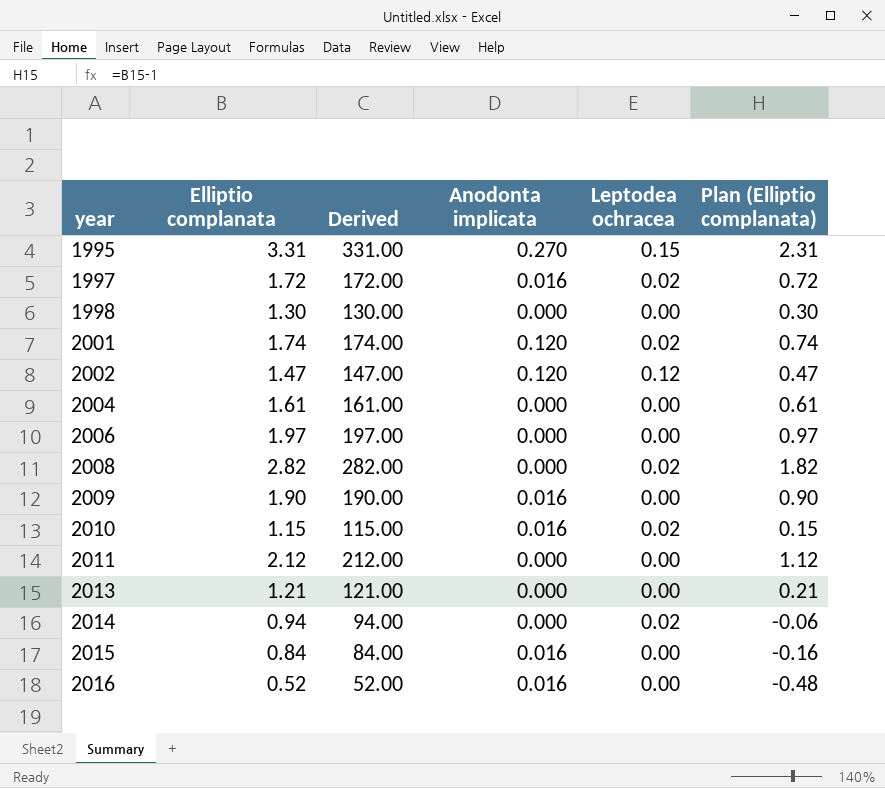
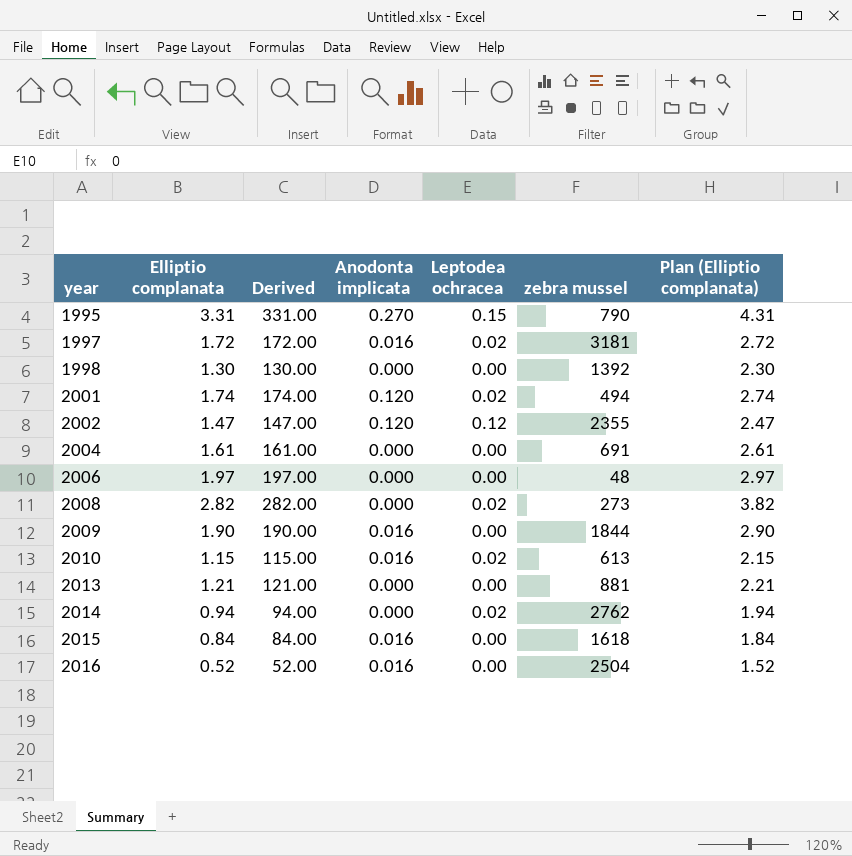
column zebra mussel | position: none -> 6
column Plan (Elliptio complanata) | formula: [Elliptio complanata] - 1 -> [Elliptio complanata] + 1
row 2011: 2.12 | 212.00 | 0.000 | 0.00 | 1.12 -> none

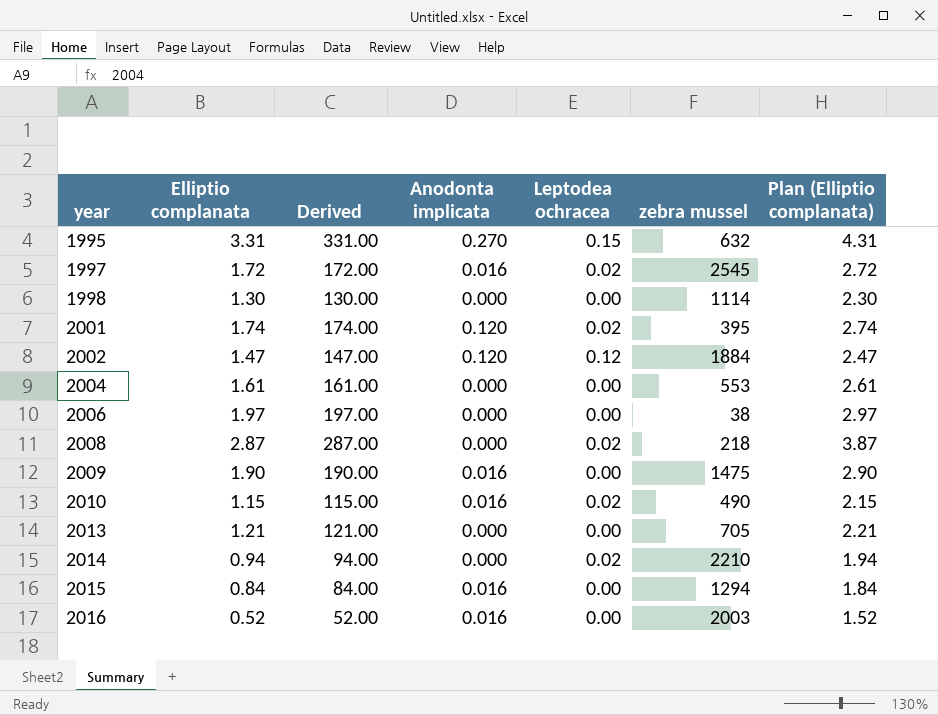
1995 | zebra mussel: 790 -> 632
1997 | zebra mussel: 3181 -> 2545
1998 | zebra mussel: 1392 -> 1114
2001 | zebra mussel: 494 -> 395
2002 | zebra mussel: 2355 -> 1884
2004 | zebra mussel: 691 -> 553
2006 | zebra mussel: 48 -> 38
2008 | Elliptio complanata: 2.82 -> 2.87
2008 | Derived: 282.00 -> 287.00
2008 | zebra mussel: 273 -> 218
2008 | Plan (Elliptio complanata): 3.82 -> 3.87
2009 | zebra mussel: 1844 -> 1475
2010 | zebra mussel: 613 -> 490
2013 | zebra mussel: 881 -> 705
2014 | zebra mussel: 2762 -> 2210
2015 | zebra mussel: 1618 -> 1294
2016 | zebra mussel: 2504 -> 2003

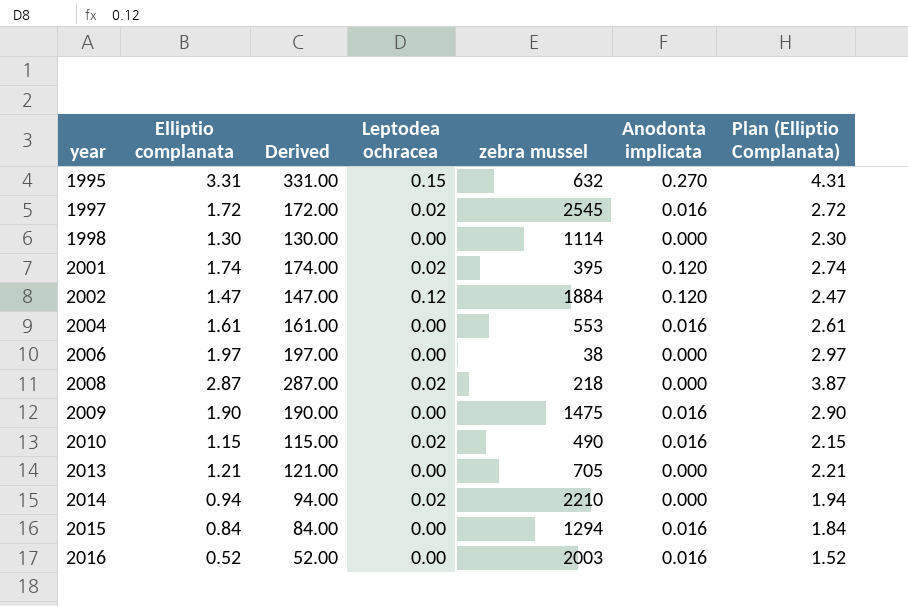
column Anodonta implicata | position: 4 -> 6
column name: Plan (Elliptio complanata) -> Plan (Elliptio Complanata)
2004 | Anodonta implicata: 0.000 -> 0.016

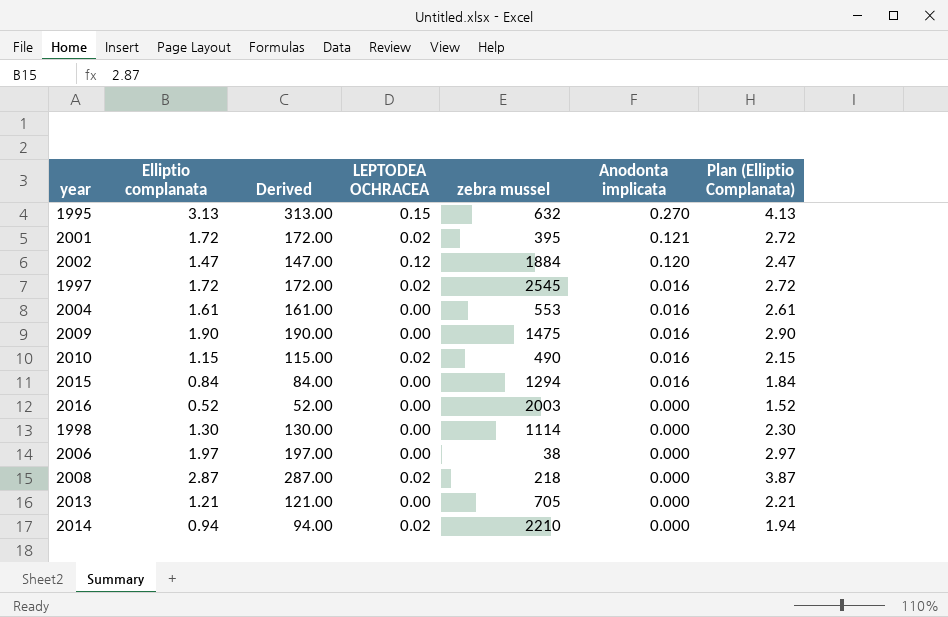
row order: year ascending -> Anodonta implicata descending
column name: Leptodea ochracea -> LEPTODEA OCHRACEA
1995 | Elliptio complanata: 3.31 -> 3.13
1995 | Derived: 331.00 -> 313.00
1995 | Plan (Elliptio Complanata): 4.31 -> 4.13
2001 | Elliptio complanata: 1.74 -> 1.72
2001 | Derived: 174.00 -> 172.00
2001 | Anodonta implicata: 0.120 -> 0.121
2001 | Plan (Elliptio Complanata): 2.74 -> 2.72
2016 | Anodonta implicata: 0.016 -> 0.000

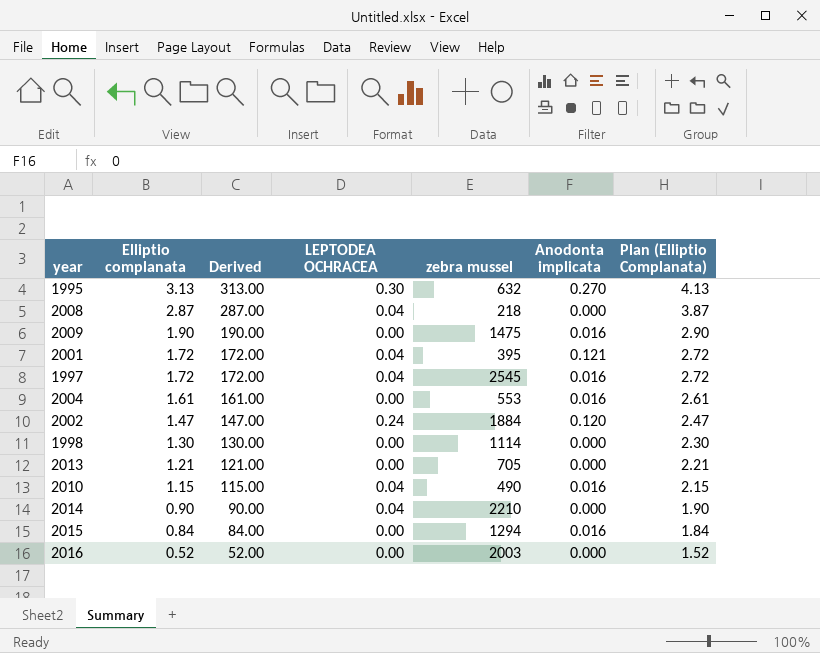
row order: Anodonta implicata descending -> Elliptio complanata descending
row 2006: 1.97 | 197.00 | 0.00 | 38 | 0.000 | 2.97 -> none
1995 | LEPTODEA OCHRACEA: 0.15 -> 0.30
2008 | LEPTODEA OCHRACEA: 0.02 -> 0.04
2001 | LEPTODEA OCHRACEA: 0.02 -> 0.04
1997 | LEPTODEA OCHRACEA: 0.02 -> 0.04
2002 | LEPTODEA OCHRACEA: 0.12 -> 0.24
2010 | LEPTODEA OCHRACEA: 0.02 -> 0.04
2014 | Elliptio complanata: 0.94 -> 0.90
2014 | Derived: 94.00 -> 90.00
2014 | LEPTODEA OCHRACEA: 0.02 -> 0.04
2014 | Plan (Elliptio Complanata): 1.94 -> 1.90

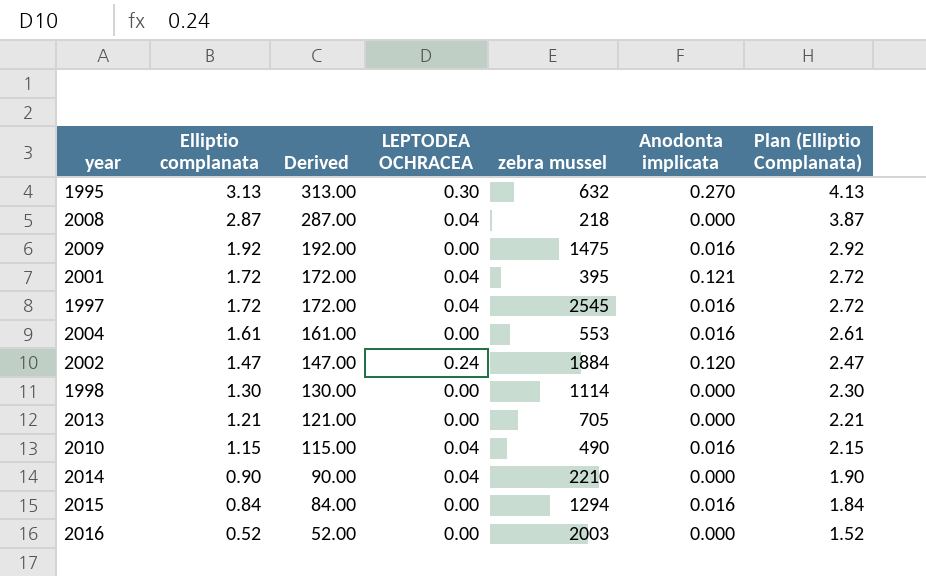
2009 | Elliptio complanata: 1.90 -> 1.92
2009 | Derived: 190.00 -> 192.00
2009 | Plan (Elliptio Complanata): 2.90 -> 2.92

